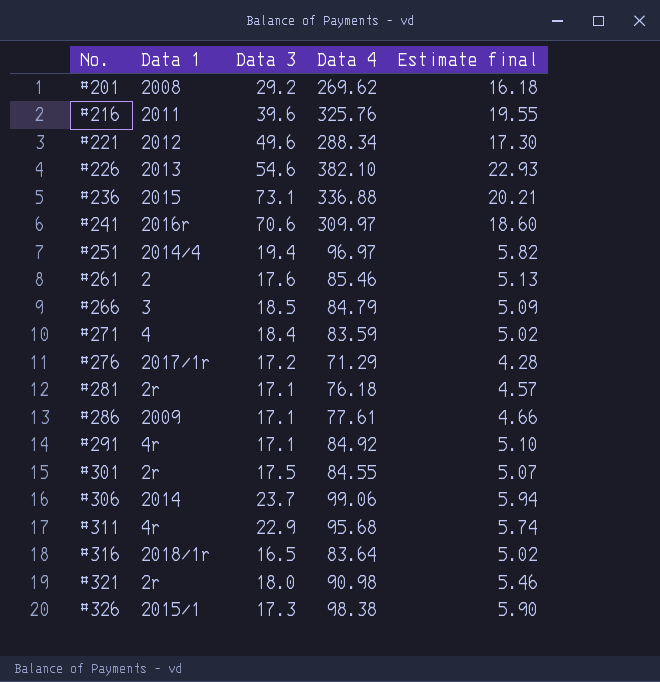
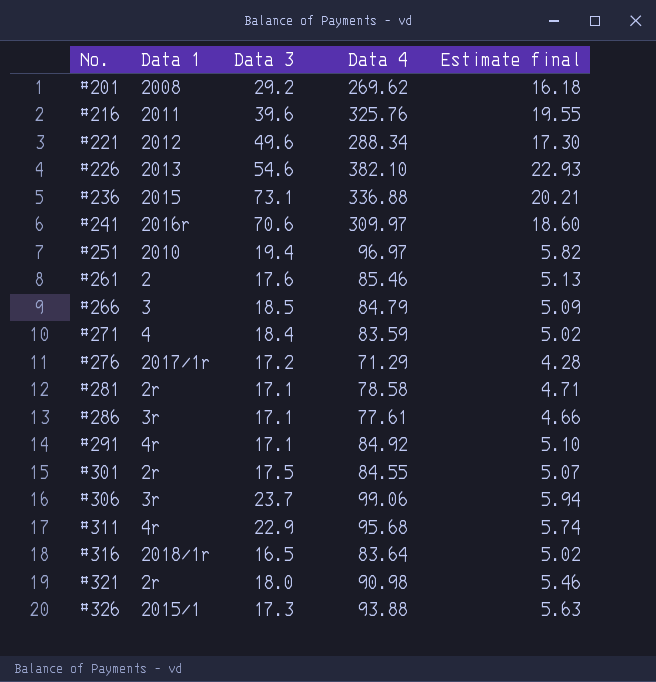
#251 | Data 1: 2014／4 -> 2010
#281 | Data 4: 76.18 -> 78.58
#281 | Estimate final: 4.57 -> 4.71
#286 | Data 1: 2009 -> 3r
#306 | Data 1: 2014 -> 3r
#326 | Data 4: 98.38 -> 93.88
#326 | Estimate final: 5.90 -> 5.63

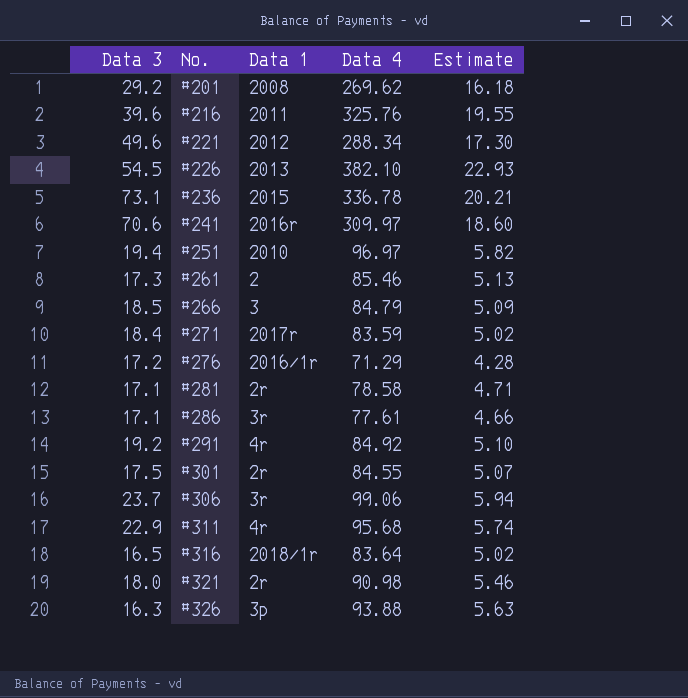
column Data 3 | position: 3 -> 1
column name: Estimate final -> Estimate
#226 | Data 3: 54.6 -> 54.5
#236 | Data 4: 336.88 -> 336.78
#261 | Data 3: 17.6 -> 17.3
#271 | Data 1: 4 -> 2017r
#276 | Data 1: 2017／1r -> 2016／1r
#291 | Data 3: 17.1 -> 19.2
#326 | Data 3: 17.3 -> 16.3
#326 | Data 1: 2015／1 -> 3p

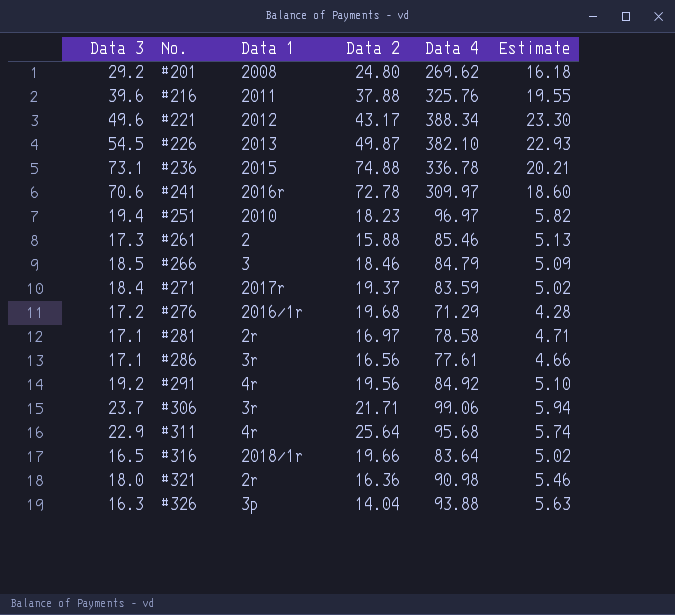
column Data 2 | position: none -> 4
row #301: 17.5 | 2r | 84.55 | 5.07 -> none
#221 | Data 4: 288.34 -> 388.34
#221 | Estimate: 17.30 -> 23.30

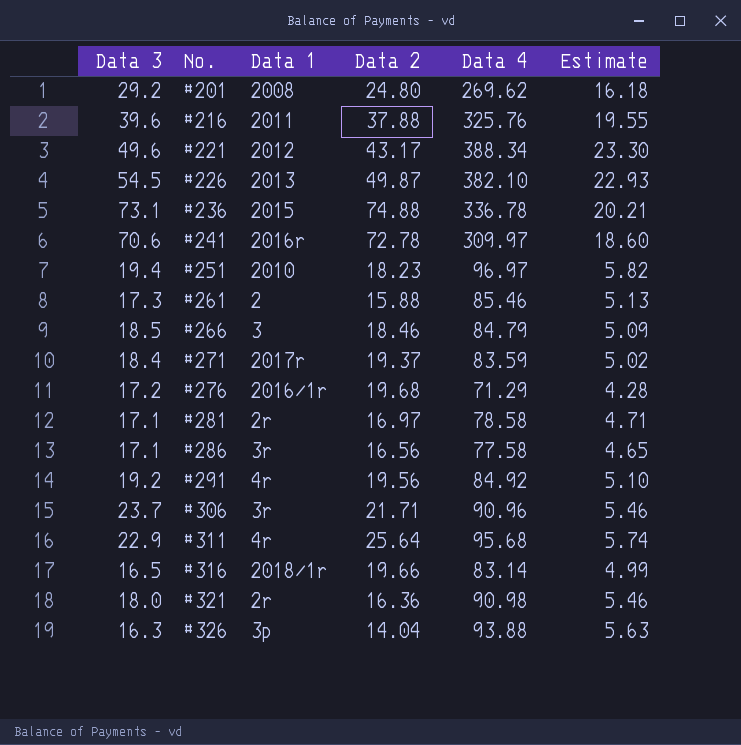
#286 | Data 4: 77.61 -> 77.58
#286 | Estimate: 4.66 -> 4.65
#306 | Data 4: 99.06 -> 90.96
#306 | Estimate: 5.94 -> 5.46
#316 | Data 4: 83.64 -> 83.14
#316 | Estimate: 5.02 -> 4.99

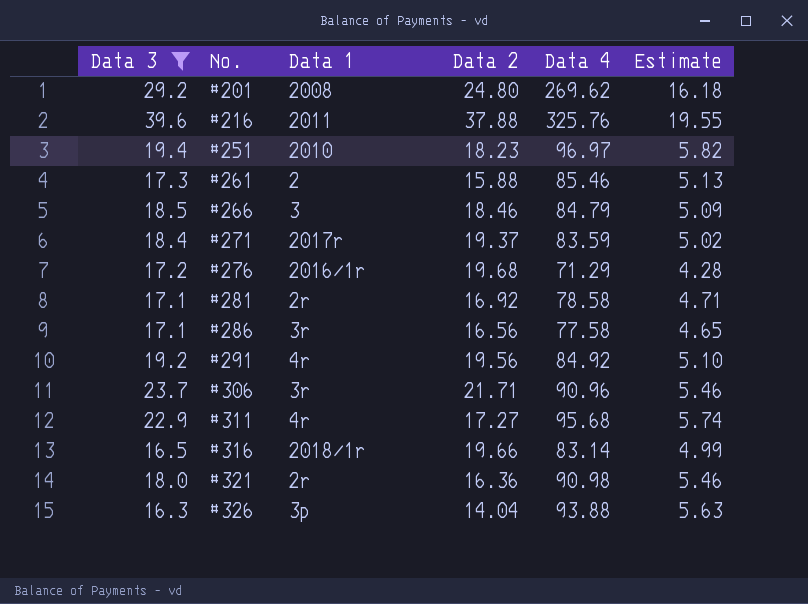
filter: none -> Data 3 <= 39.6
#281 | Data 2: 16.97 -> 16.92
#311 | Data 2: 25.64 -> 17.27

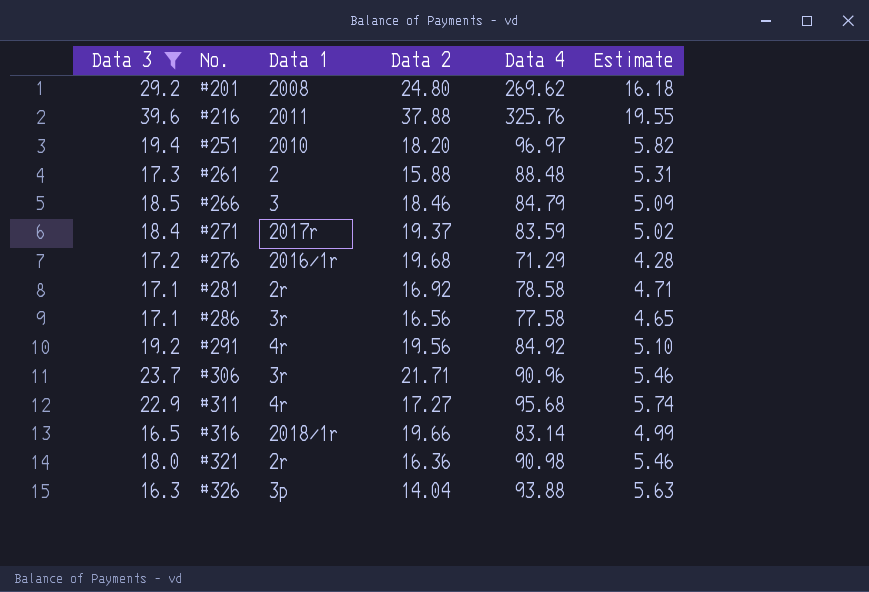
#251 | Data 2: 18.23 -> 18.20
#261 | Data 4: 85.46 -> 88.48
#261 | Estimate: 5.13 -> 5.31

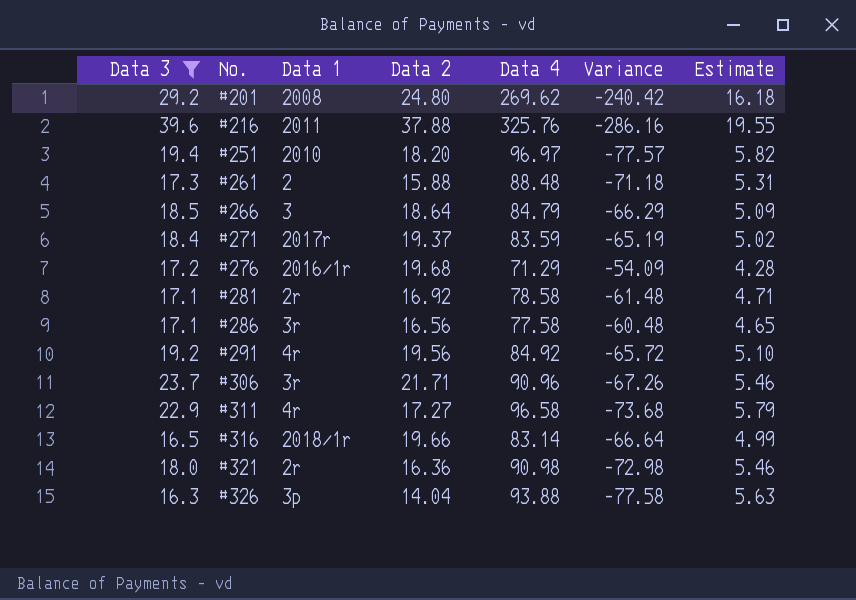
column Variance | formula: none -> [Data 3] - [Data 4]
#266 | Data 2: 18.46 -> 18.64
#311 | Data 4: 95.68 -> 96.58
#311 | Estimate: 5.74 -> 5.79

